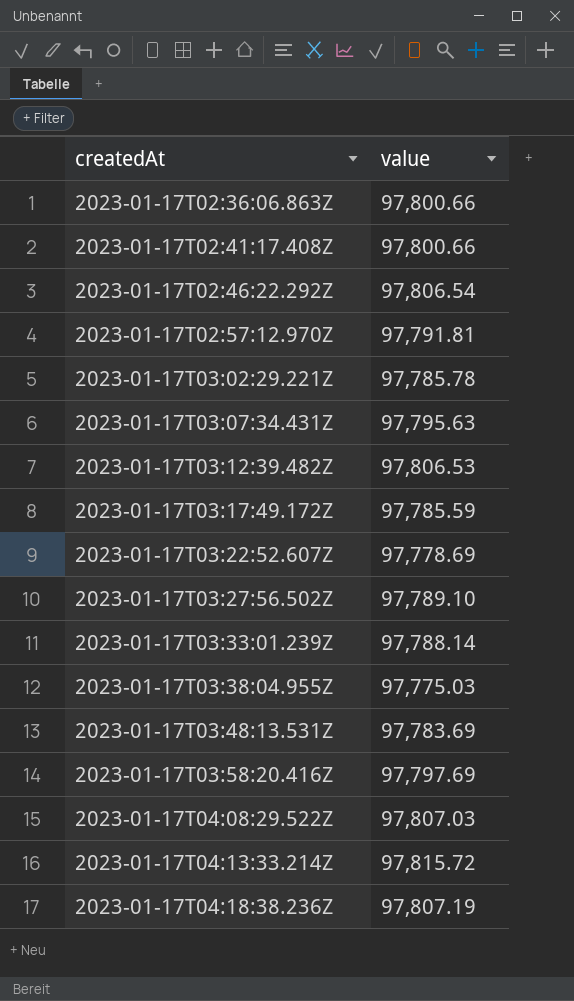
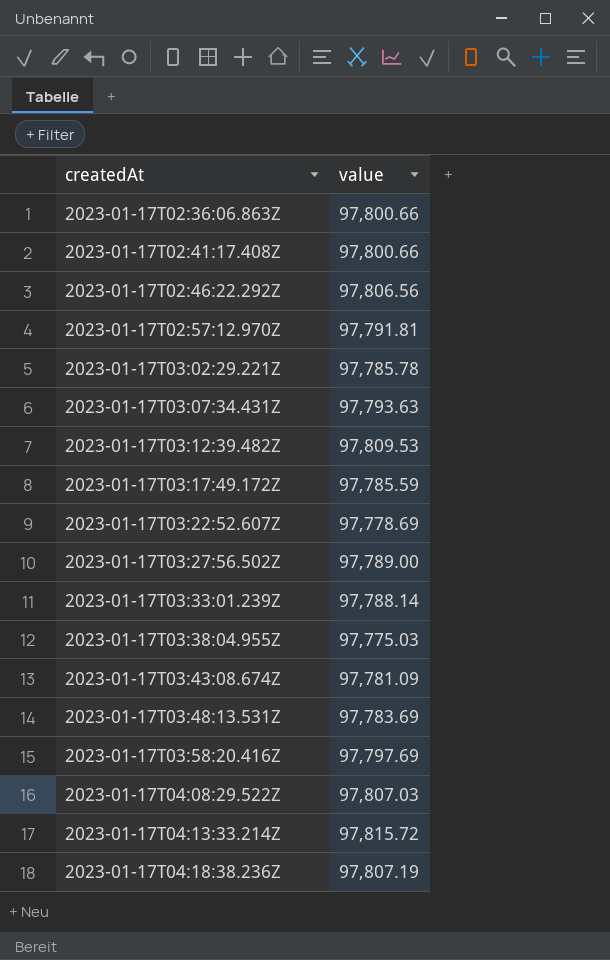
2023-01-17T02:46:22.292Z | value: 97,806.54 -> 97,806.56
2023-01-17T03:07:34.431Z | value: 97,795.63 -> 97,793.63
2023-01-17T03:12:39.482Z | value: 97,806.53 -> 97,809.53
2023-01-17T03:27:56.502Z | value: 97,789.10 -> 97,789.00
row 2023-01-17T03:43:08.674Z: none -> 97,781.09

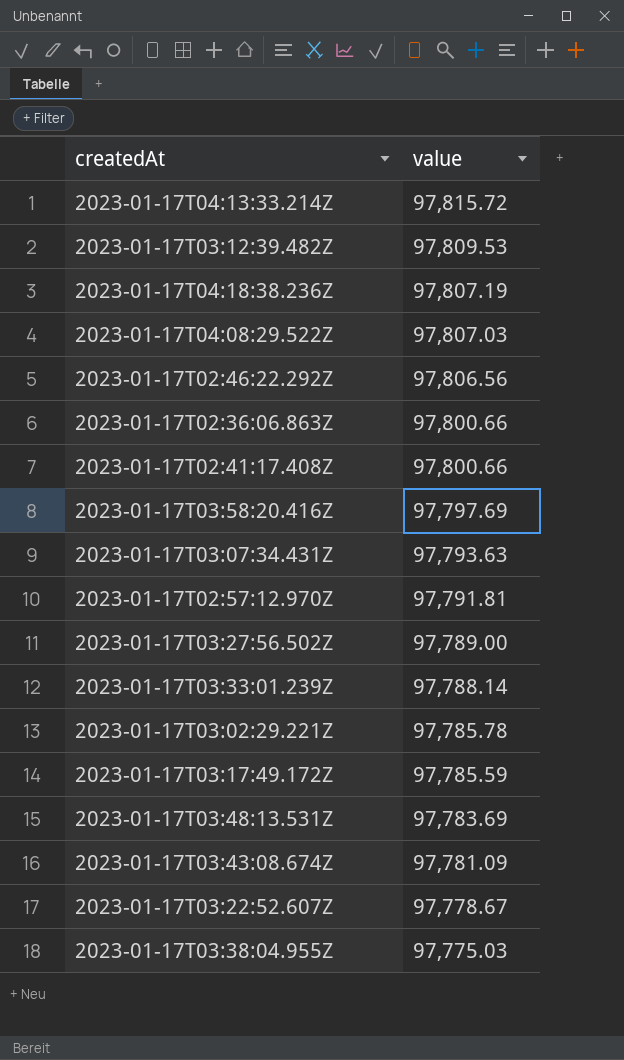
row order: createdAt ascending -> value descending
2023-01-17T03:22:52.607Z | value: 97,778.69 -> 97,778.67

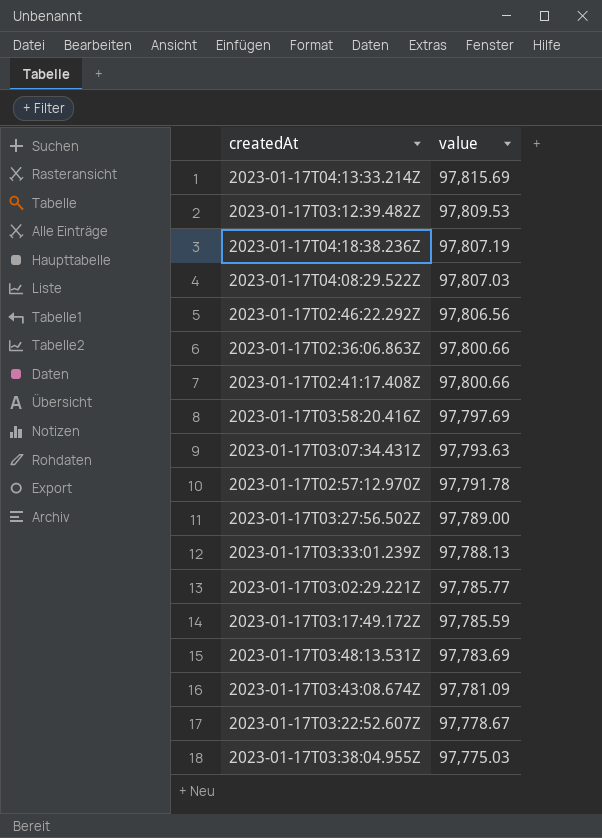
2023-01-17T04:13:33.214Z | value: 97,815.72 -> 97,815.69
2023-01-17T02:57:12.970Z | value: 97,791.81 -> 97,791.78
2023-01-17T03:33:01.239Z | value: 97,788.14 -> 97,788.13
2023-01-17T03:02:29.221Z | value: 97,785.78 -> 97,785.77

